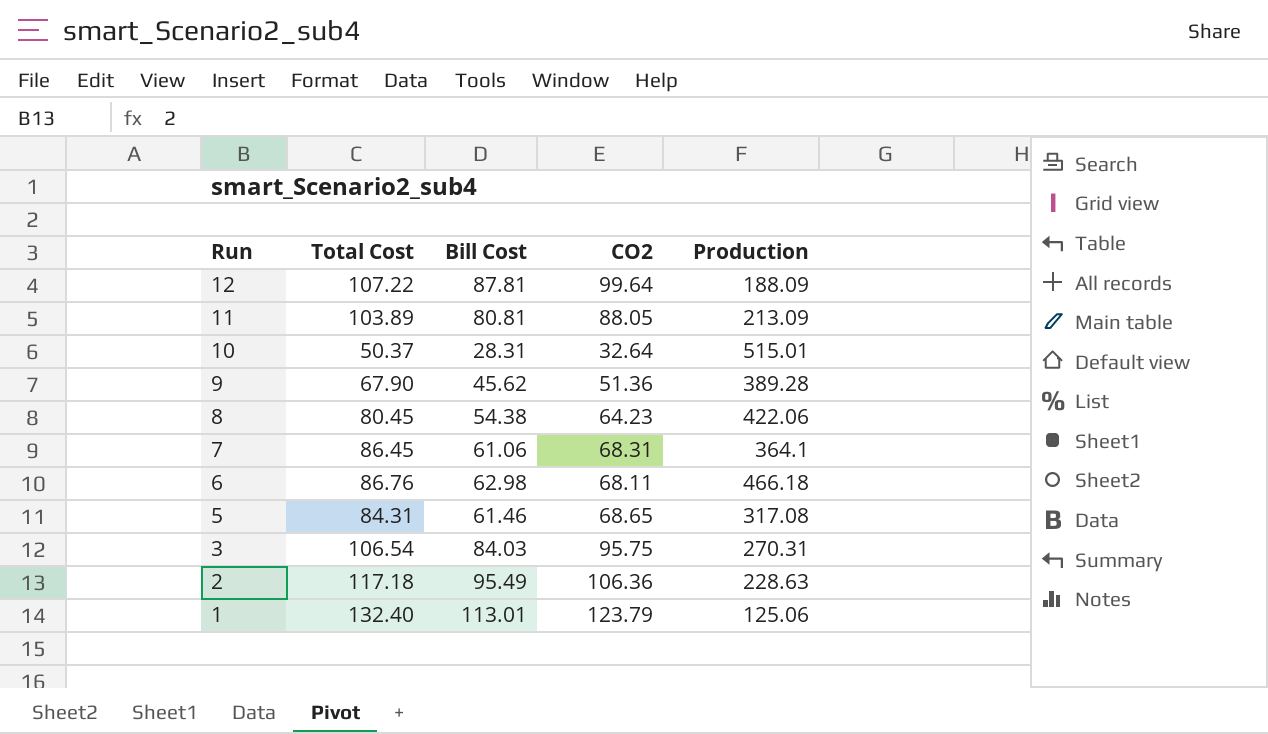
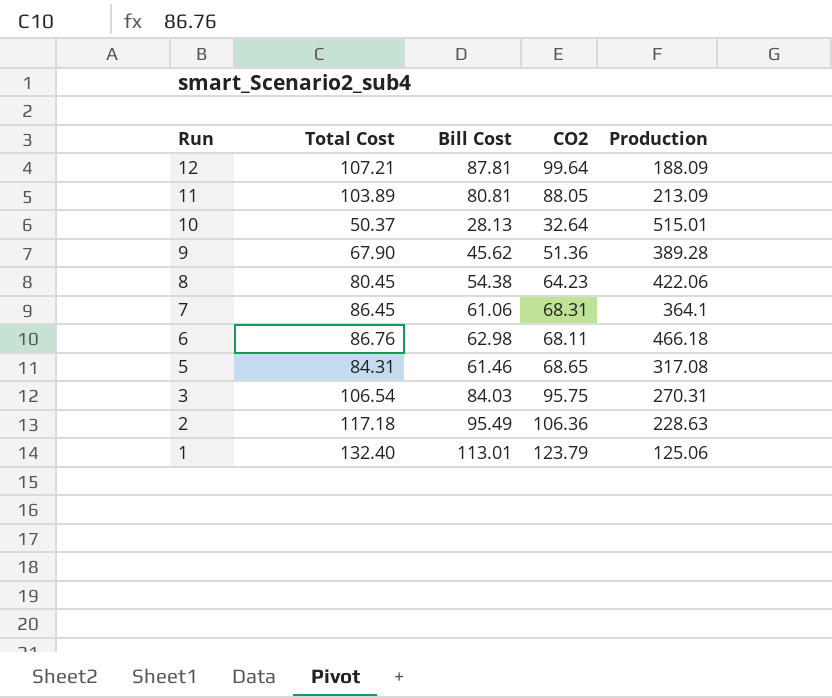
12 | Total Cost: 107.22 -> 107.21
10 | Bill Cost: 28.31 -> 28.13

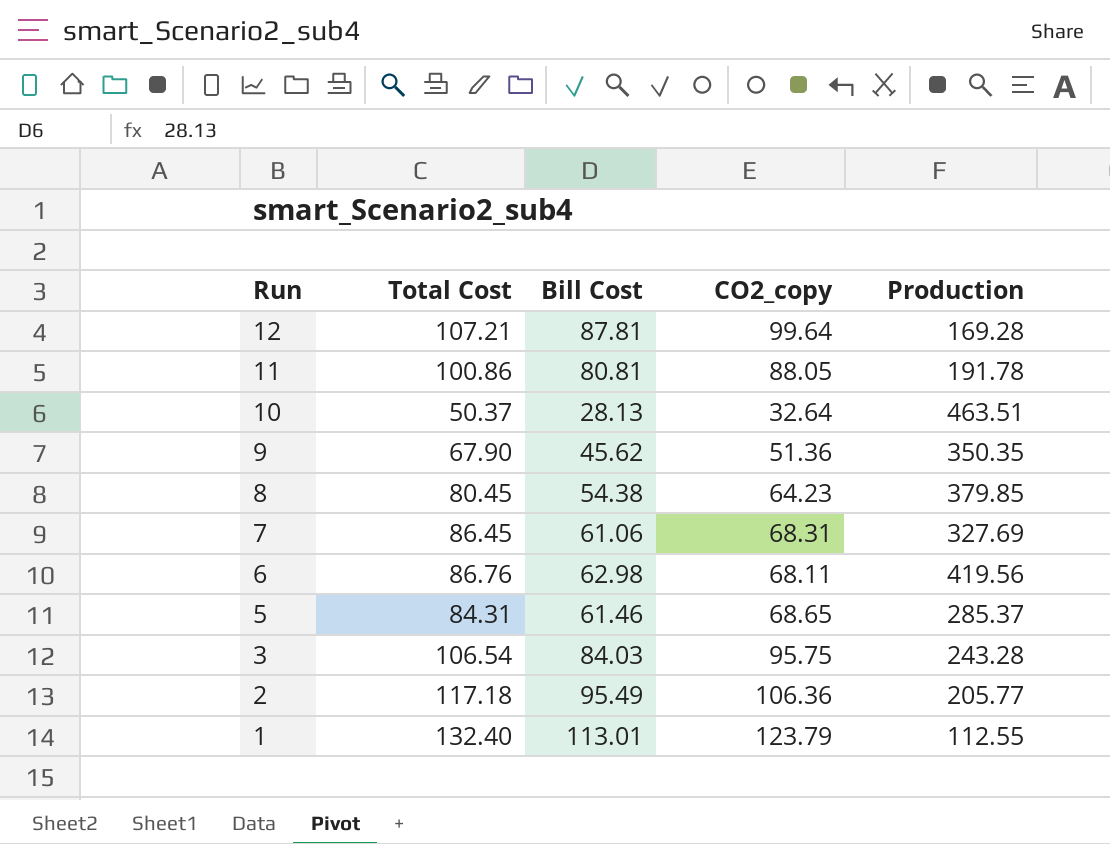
column name: CO2 -> CO2_copy
12 | Production: 188.09 -> 169.28
11 | Total Cost: 103.89 -> 100.86
11 | Production: 213.09 -> 191.78
10 | Production: 515.01 -> 463.51
9 | Production: 389.28 -> 350.35
8 | Production: 422.06 -> 379.85
7 | Production: 364.1 -> 327.69
6 | Production: 466.18 -> 419.56
5 | Production: 317.08 -> 285.37
3 | Production: 270.31 -> 243.28
2 | Production: 228.63 -> 205.77
1 | Production: 125.06 -> 112.55

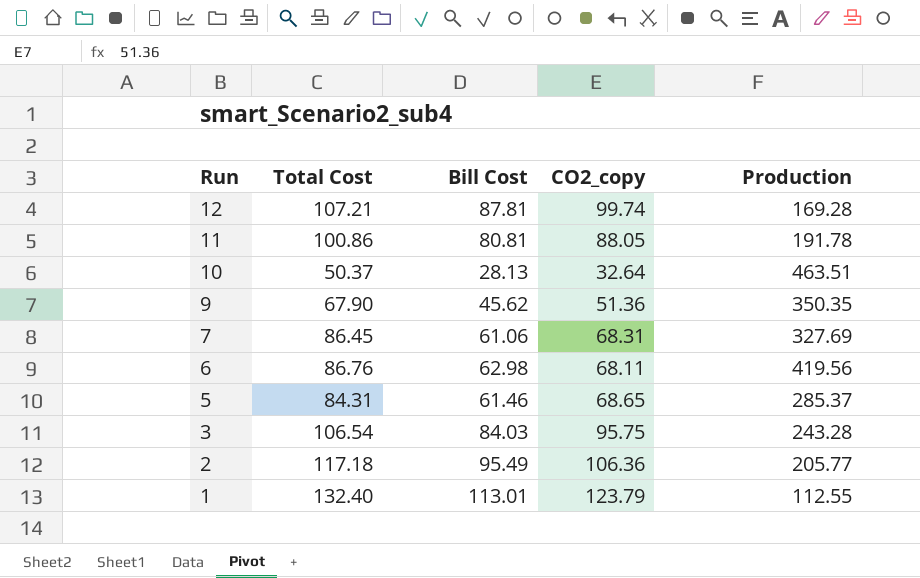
row 8: 80.45 | 54.38 | 64.23 | 379.85 -> none
12 | CO2_copy: 99.64 -> 99.74

